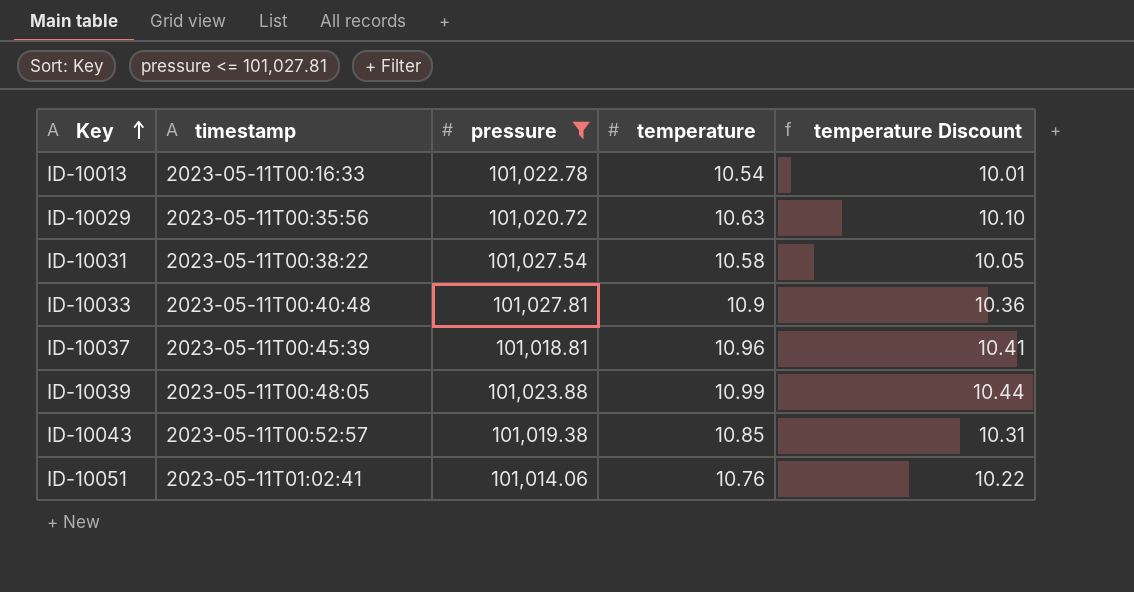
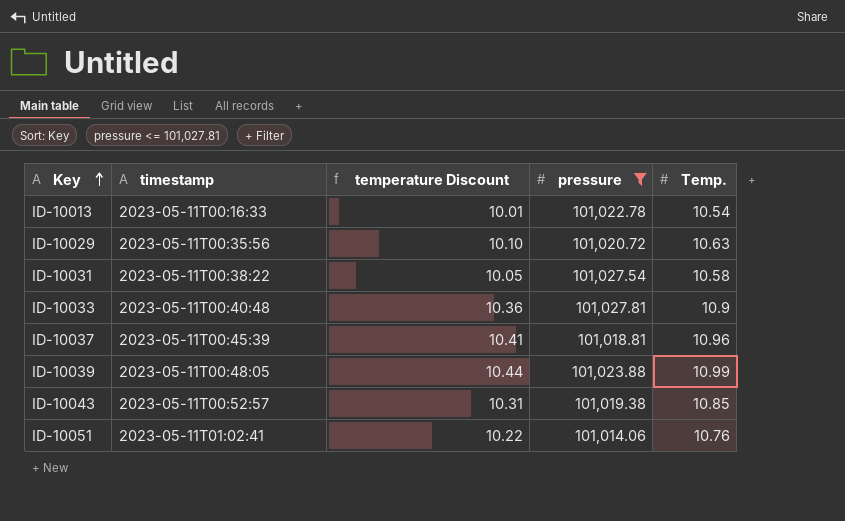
column temperature Discount | position: 5 -> 3
column name: temperature -> Temp.

